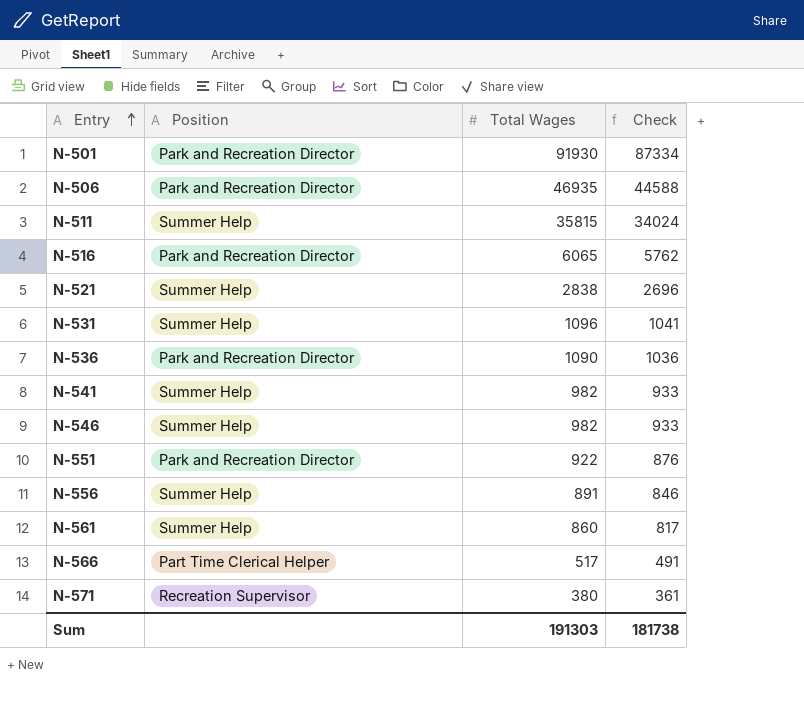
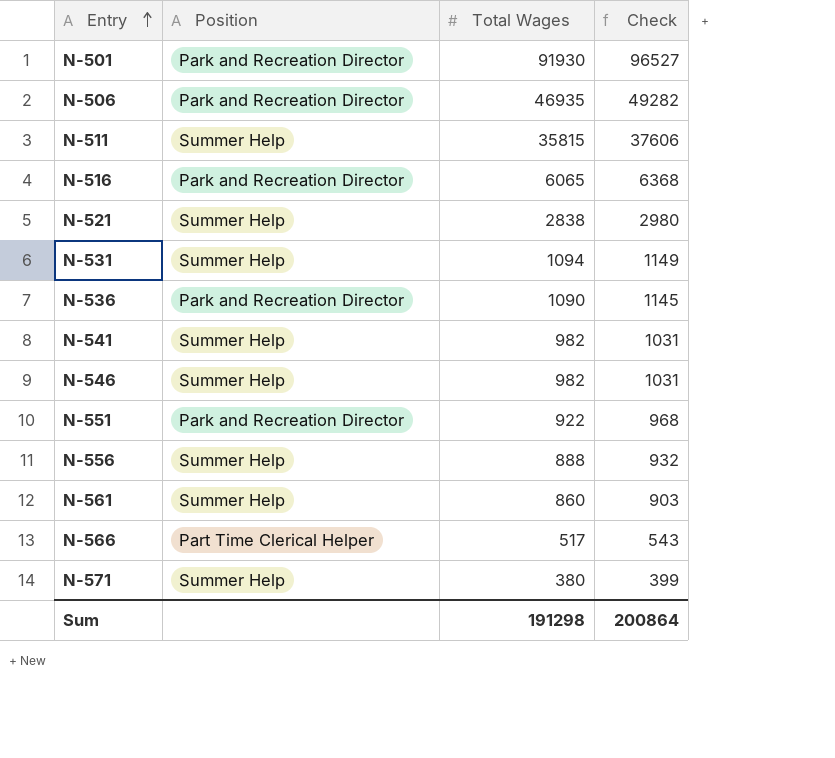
column Check | formula: [Total Wages] * 0.95 -> [Total Wages] * 1.05
N-531 | Total Wages: 1096 -> 1094
N-556 | Total Wages: 891 -> 888
N-571 | Position: Recreation Supervisor -> Summer Help
Sum | Total Wages: 191303 -> 191298
Sum | Check: 181738 -> 200864

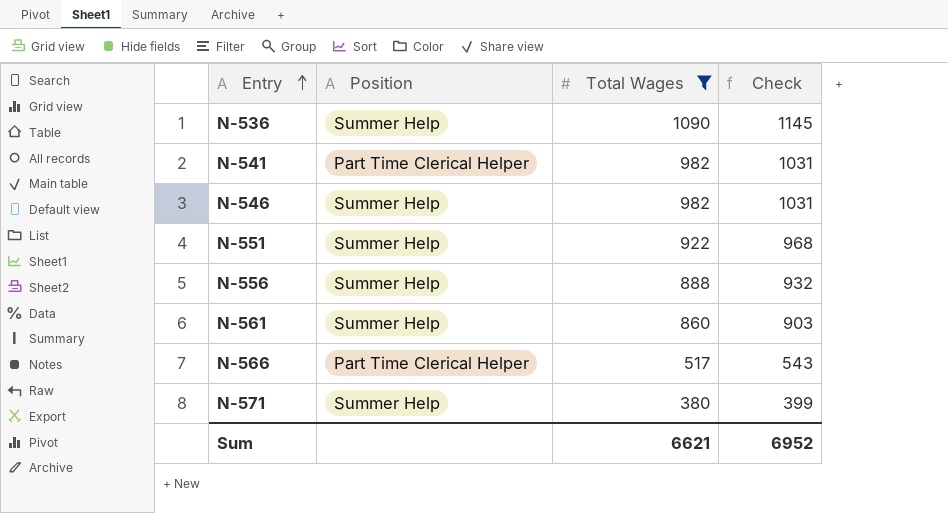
filter: none -> Total Wages <= 1090
N-536 | Position: Park and Recreation Director -> Summer Help
N-541 | Position: Summer Help -> Part Time Clerical Helper
N-551 | Position: Park and Recreation Director -> Summer Help
Sum | Total Wages: 191298 -> 6621
Sum | Check: 200864 -> 6952

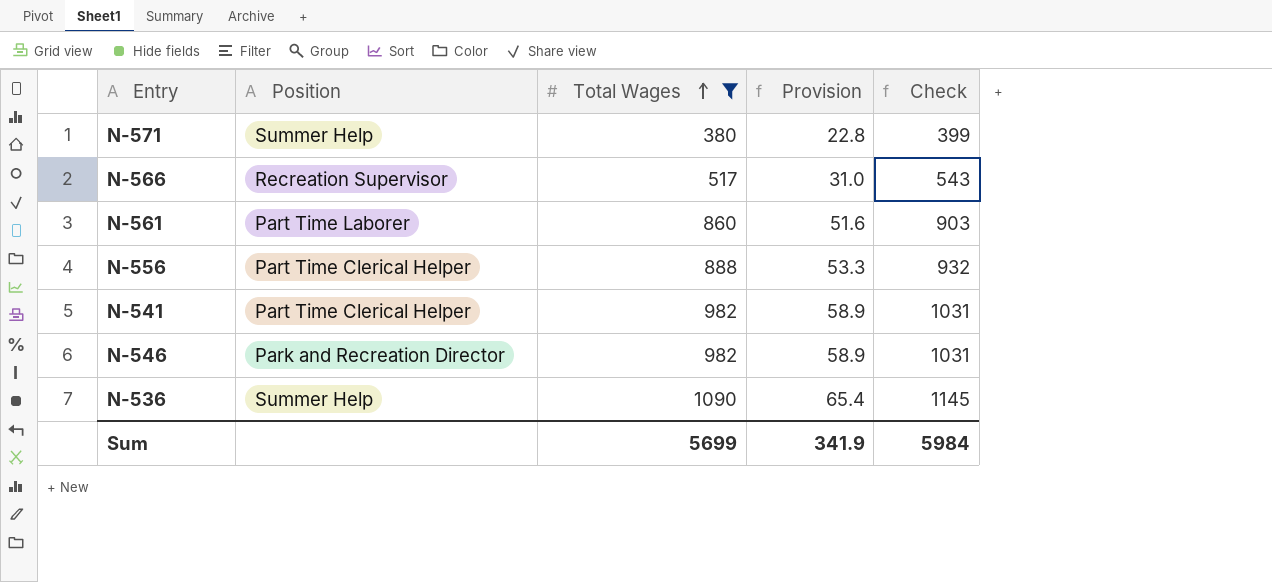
row order: Entry ascending -> Total Wages ascending
column Provision | formula: none -> [Total Wages] * 0.06
row N-551: Summer Help | 922 | 968 -> none
N-566 | Position: Part Time Clerical Helper -> Recreation Supervisor
N-561 | Position: Summer Help -> Part Time Laborer
N-556 | Position: Summer Help -> Part Time Clerical Helper
N-546 | Position: Summer Help -> Park and Recreation Director
Sum | Total Wages: 6621 -> 5699
Sum | Check: 6952 -> 5984

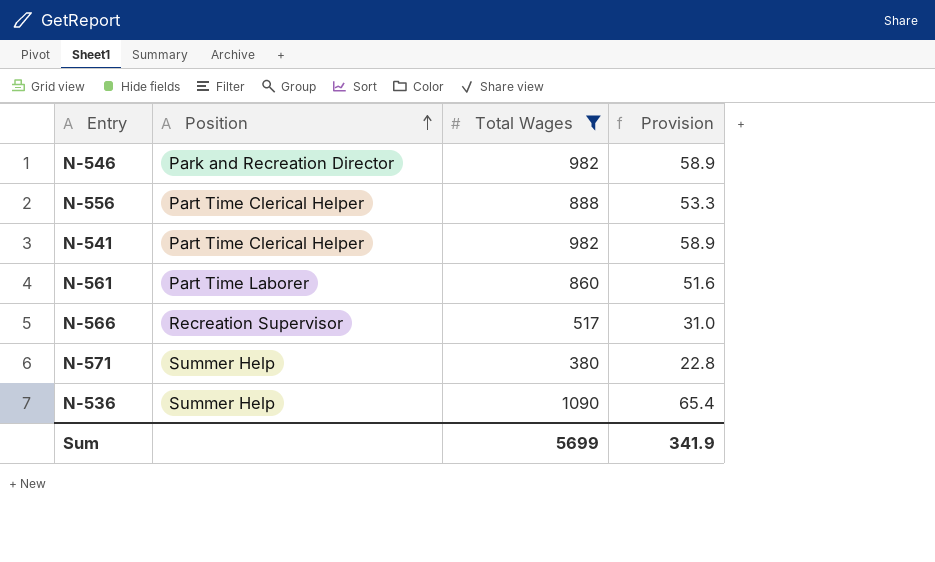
row order: Total Wages ascending -> Position ascending
column Check | formula: [Total Wages] * 1.05 -> none

